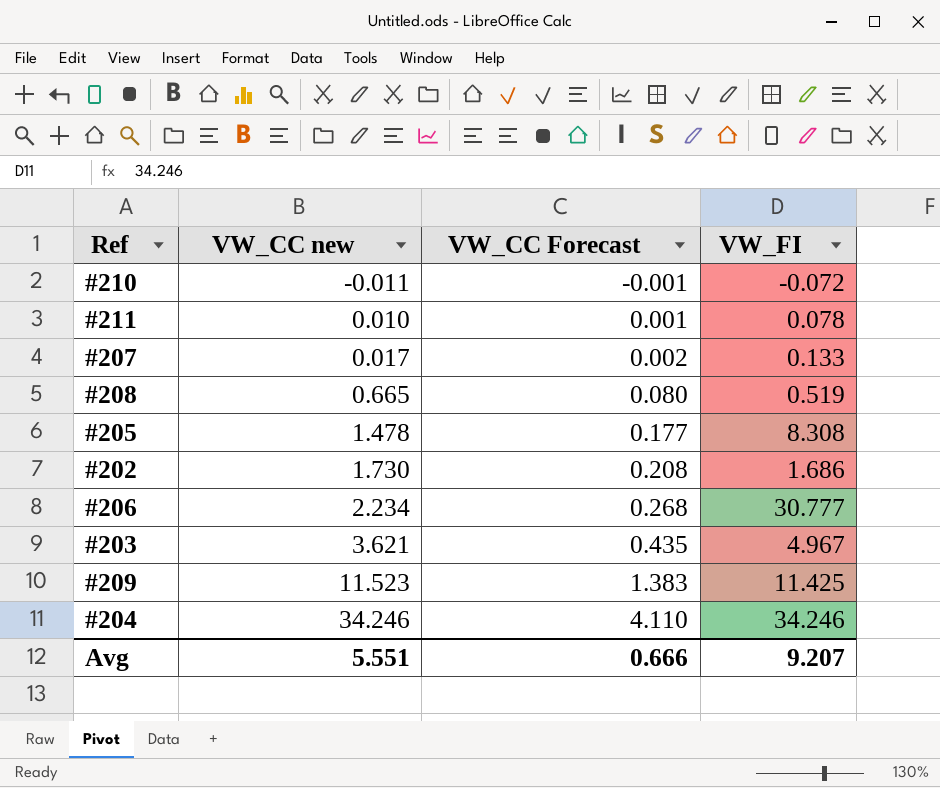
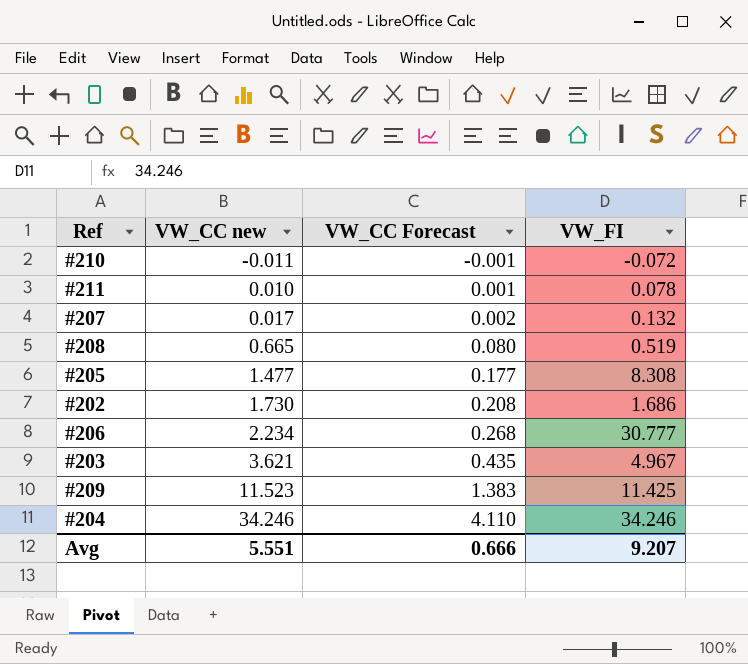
#207 | VW_FI: 0.133 -> 0.132
#205 | VW_CC new: 1.478 -> 1.477

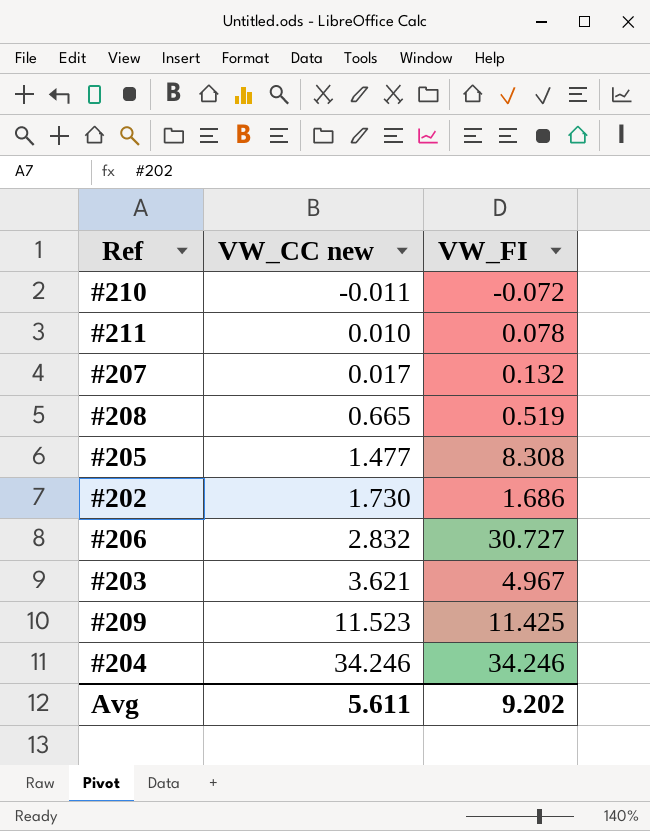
column VW_CC Forecast | formula: [VW_CC new] * 0.12 -> none
#206 | VW_CC new: 2.234 -> 2.832
#206 | VW_FI: 30.777 -> 30.727
Avg | VW_CC new: 5.551 -> 5.611
Avg | VW_FI: 9.207 -> 9.202

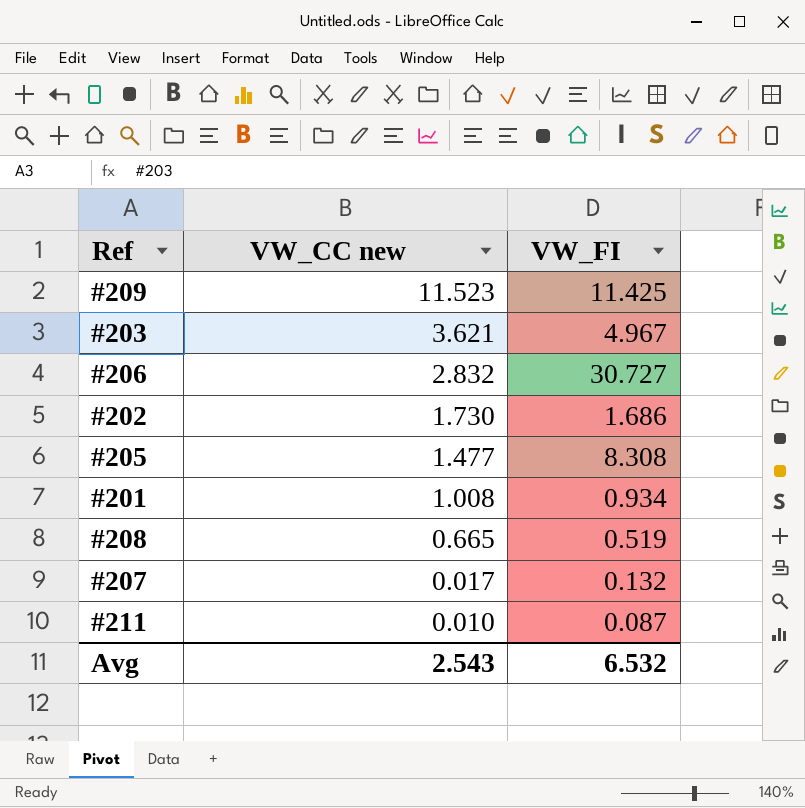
row order: VW_CC new ascending -> VW_CC new descending
row #210: -0.011 | -0.072 -> none
row #204: 34.246 | 34.246 -> none
row #201: none -> 1.008 | 0.934
#211 | VW_FI: 0.078 -> 0.087
Avg | VW_CC new: 5.611 -> 2.543
Avg | VW_FI: 9.202 -> 6.532

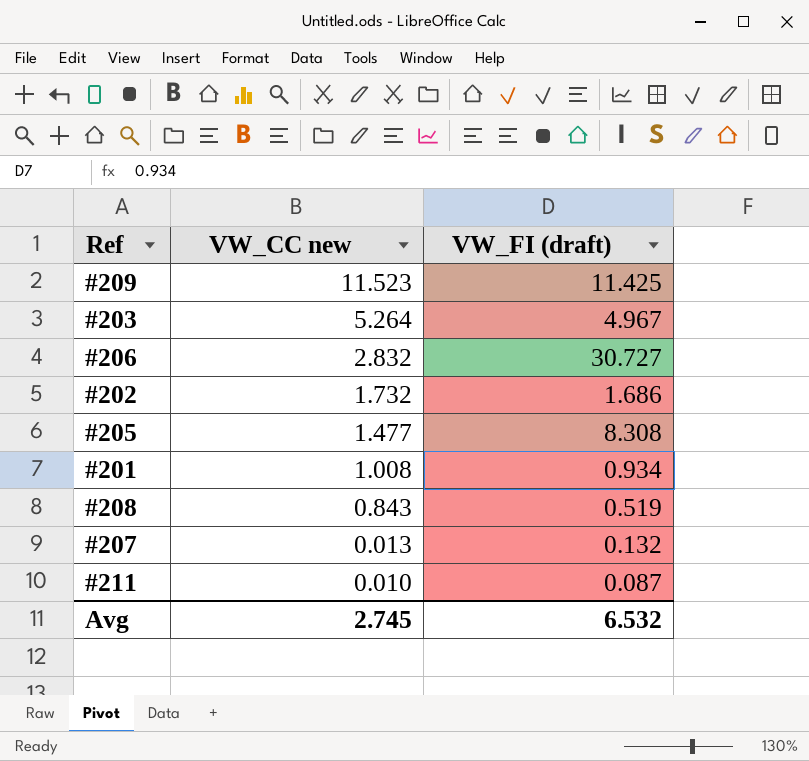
column name: VW_FI -> VW_FI (draft)
#203 | VW_CC new: 3.621 -> 5.264
#202 | VW_CC new: 1.730 -> 1.732
#208 | VW_CC new: 0.665 -> 0.843
#207 | VW_CC new: 0.017 -> 0.013
Avg | VW_CC new: 2.543 -> 2.745

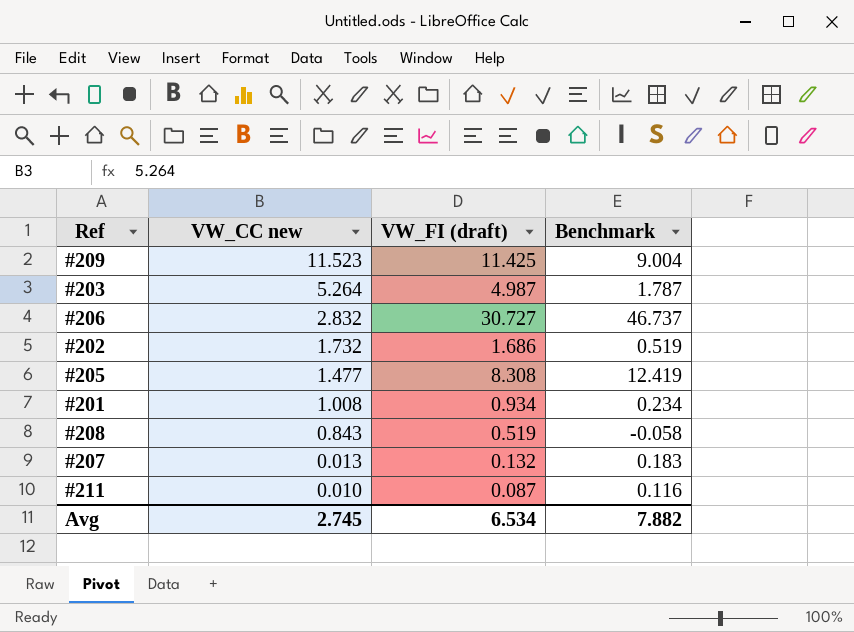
column Benchmark | position: none -> 4
#203 | VW_FI (draft): 4.967 -> 4.987
Avg | VW_FI (draft): 6.532 -> 6.534

